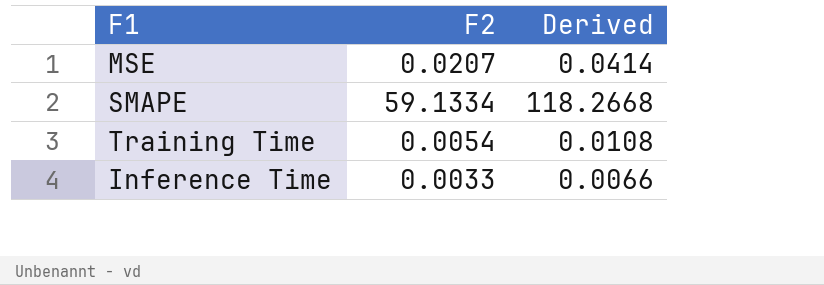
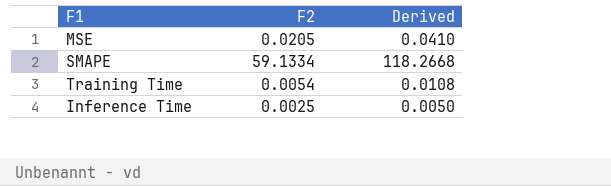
MSE | F2: 0.0207 -> 0.0205
MSE | Derived: 0.0414 -> 0.0410
Inference Time | F2: 0.0033 -> 0.0025
Inference Time | Derived: 0.0066 -> 0.0050

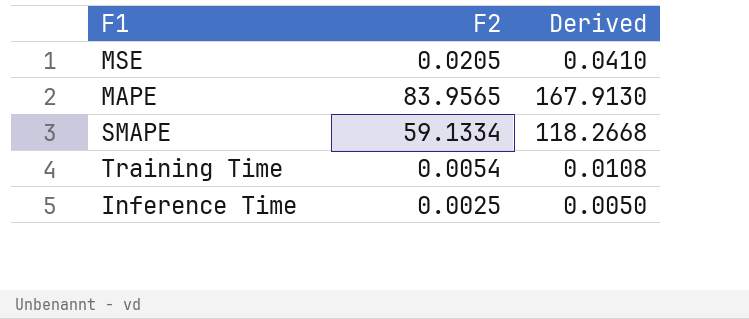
row MAPE: none -> 83.9565 | 167.9130

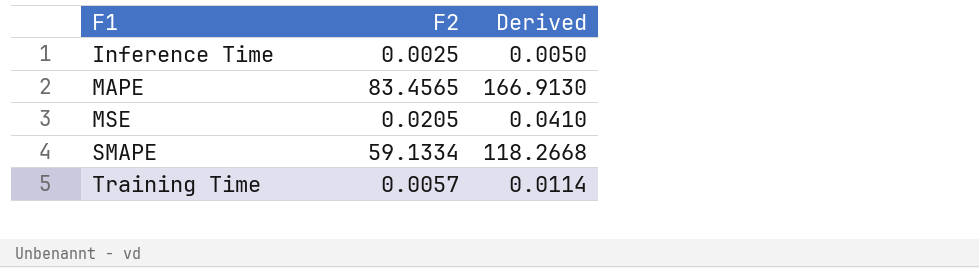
row order: none -> F1 ascending
MAPE | F2: 83.9565 -> 83.4565
MAPE | Derived: 167.9130 -> 166.9130
Training Time | F2: 0.0054 -> 0.0057
Training Time | Derived: 0.0108 -> 0.0114

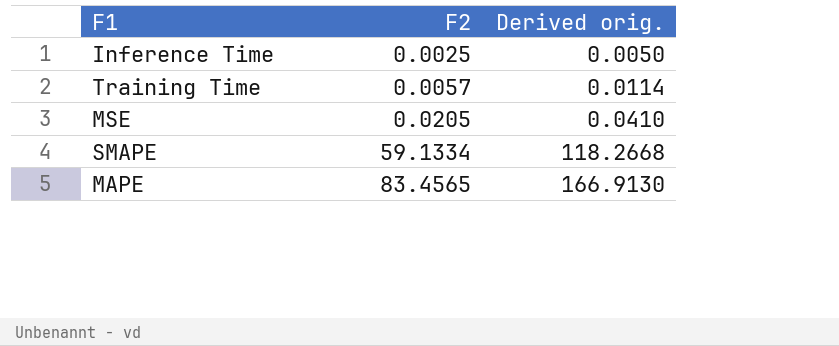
row order: F1 ascending -> F2 ascending
column name: Derived -> Derived orig.

